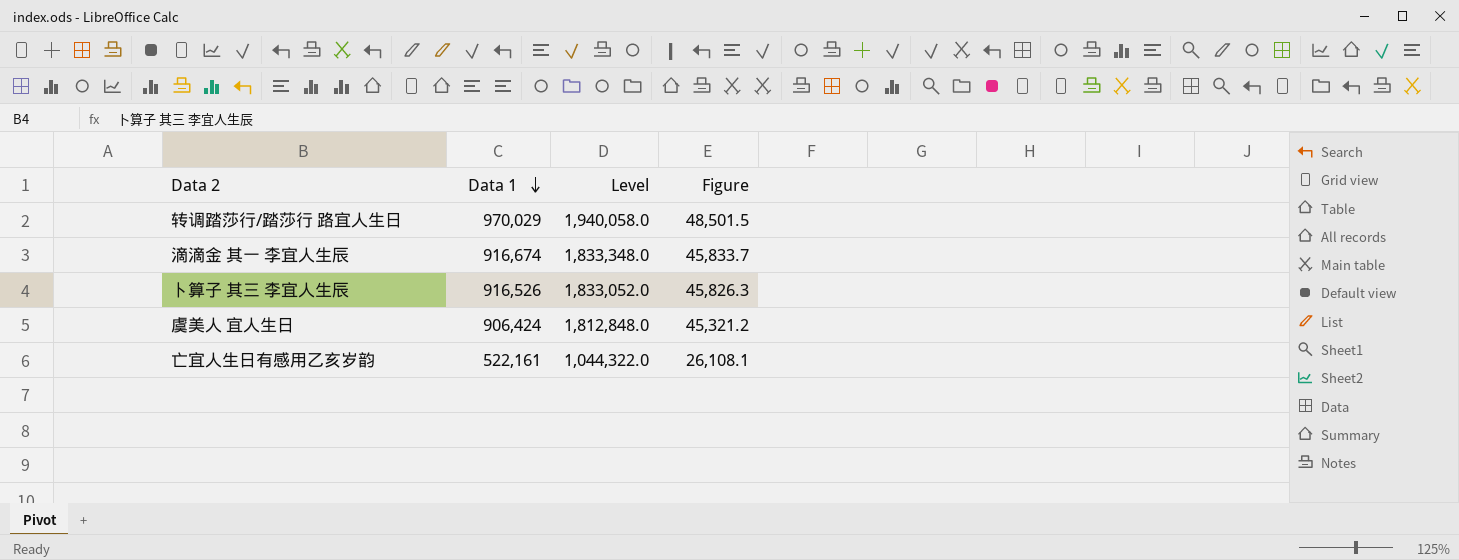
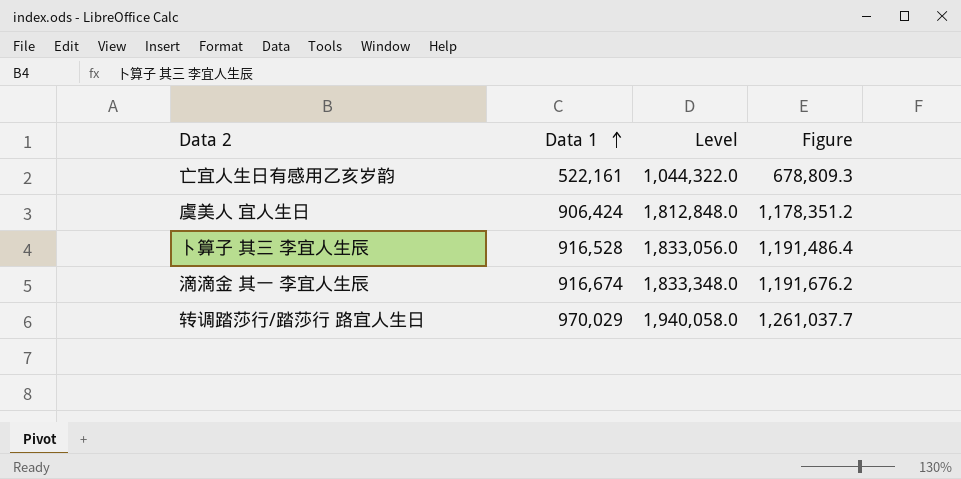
row order: Data 1 descending -> Data 1 ascending
column Figure | formula: [Data 1] * 0.05 -> [Data 1] * 1.3
卜算子 其三 李宜人生辰 | Data 1: 916,526 -> 916,528
卜算子 其三 李宜人生辰 | Level: 1,833,052.0 -> 1,833,056.0

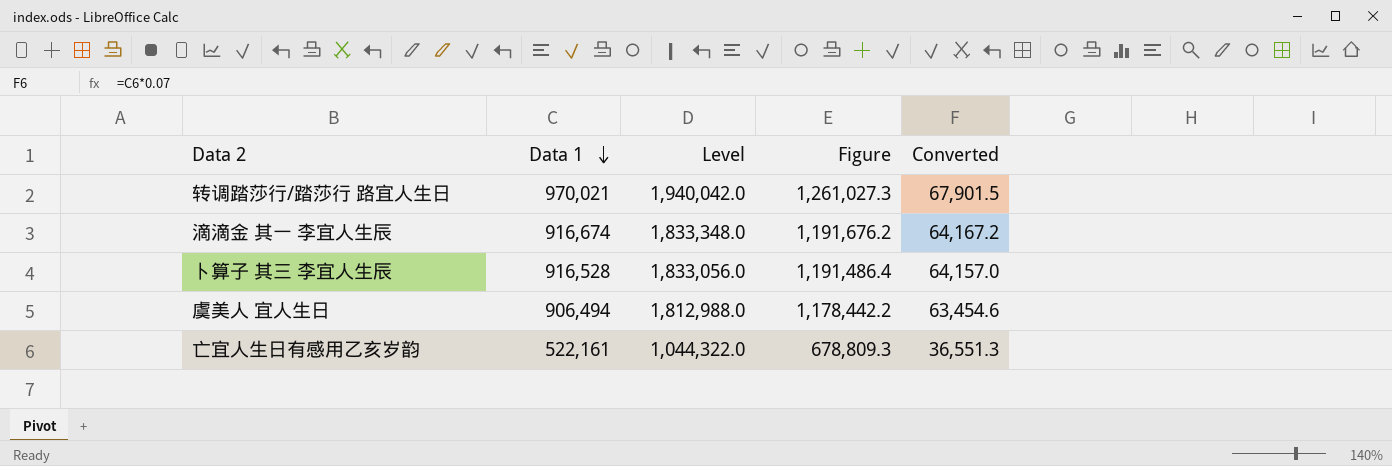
row order: Data 1 ascending -> Data 1 descending
column Converted | formula: none -> [Data 1] * 0.07
转调踏莎行/踏莎行 路宜人生日 | Data 1: 970,029 -> 970,021
转调踏莎行/踏莎行 路宜人生日 | Level: 1,940,058.0 -> 1,940,042.0
转调踏莎行/踏莎行 路宜人生日 | Figure: 1,261,037.7 -> 1,261,027.3
虞美人 宜人生日 | Data 1: 906,424 -> 906,494
虞美人 宜人生日 | Level: 1,812,848.0 -> 1,812,988.0
虞美人 宜人生日 | Figure: 1,178,351.2 -> 1,178,442.2

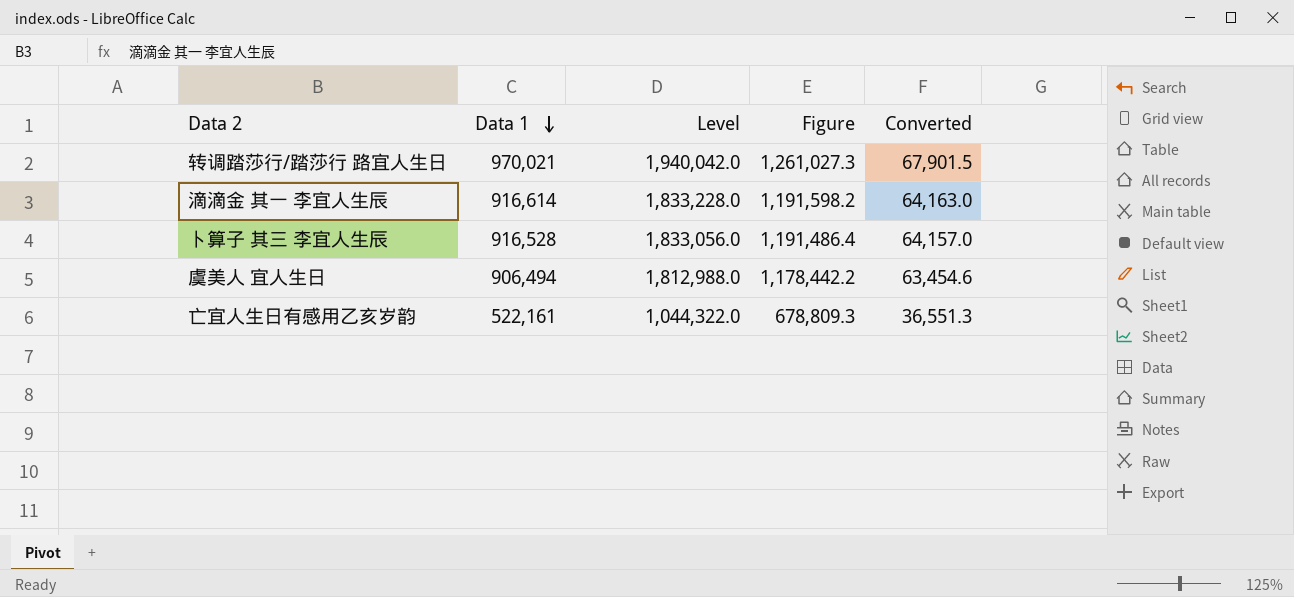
滴滴金 其一 李宜人生辰 | Data 1: 916,674 -> 916,614
滴滴金 其一 李宜人生辰 | Level: 1,833,348.0 -> 1,833,228.0
滴滴金 其一 李宜人生辰 | Figure: 1,191,676.2 -> 1,191,598.2
滴滴金 其一 李宜人生辰 | Converted: 64,167.2 -> 64,163.0

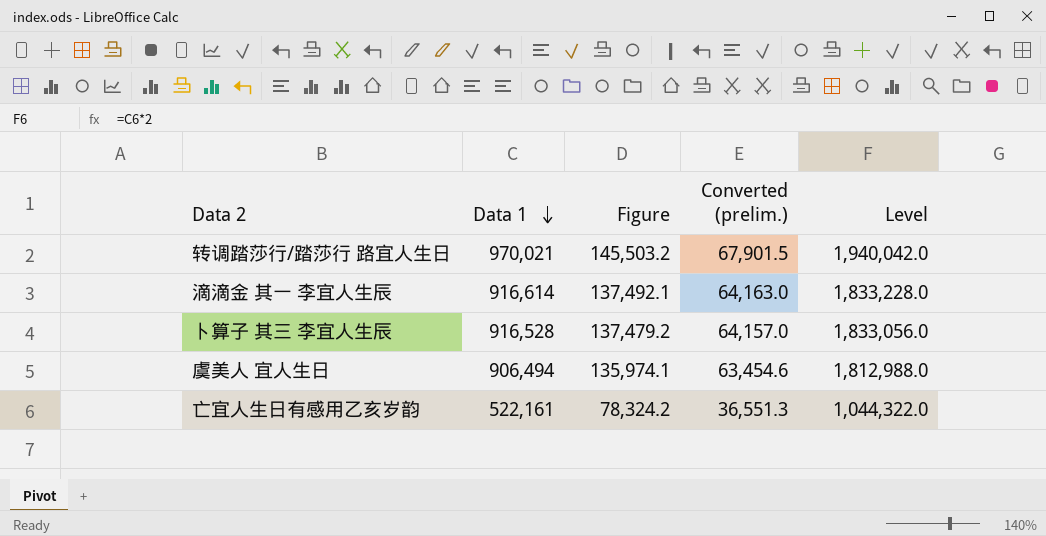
column Figure | formula: [Data 1] * 1.3 -> [Data 1] * 0.15
column name: Converted -> Converted (prelim.)
column Level | position: 3 -> 5

